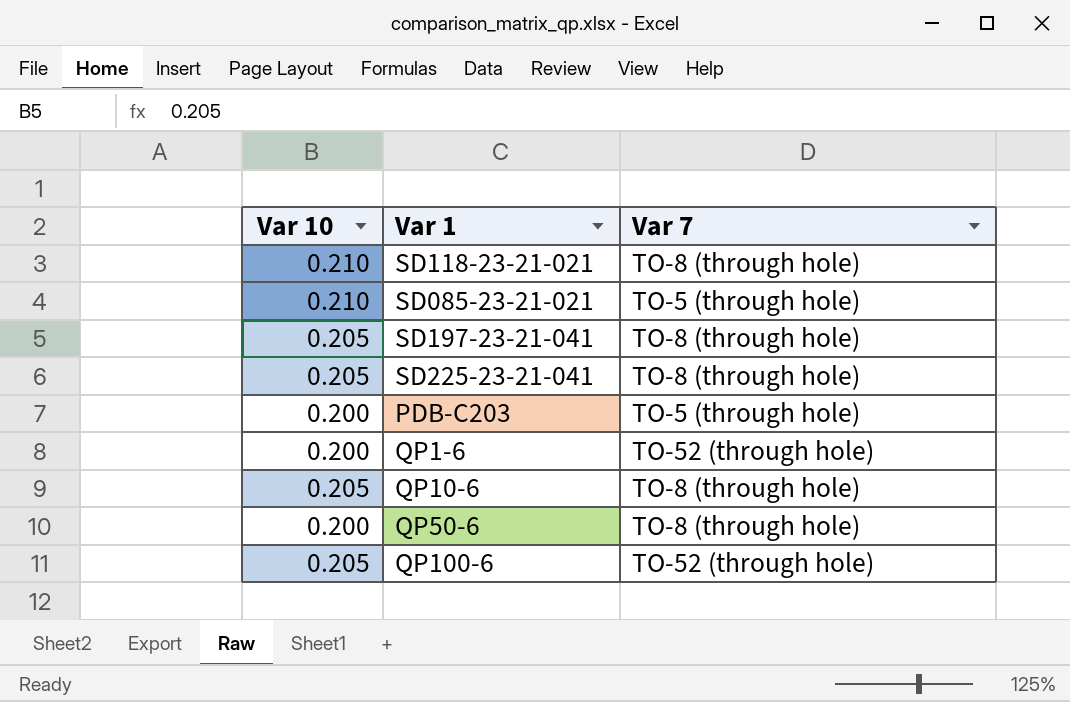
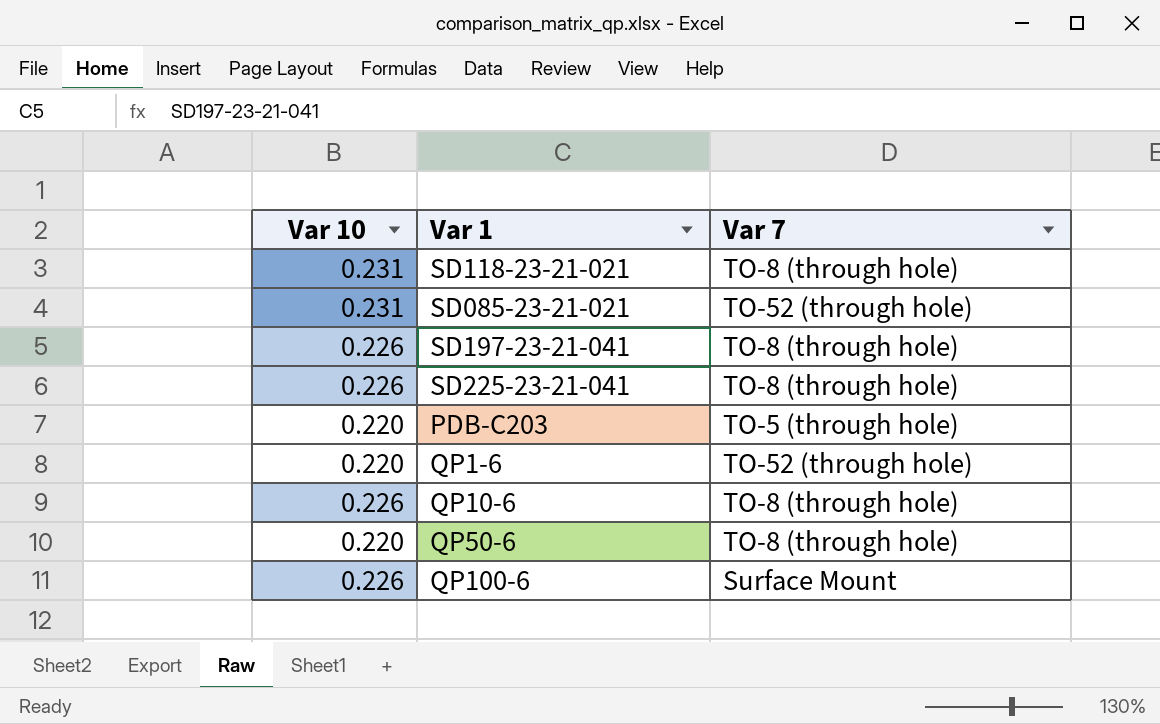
SD118-23-21-021 | Var 10: 0.210 -> 0.231
SD085-23-21-021 | Var 10: 0.210 -> 0.231
SD085-23-21-021 | Var 7: TO-5 (through hole) -> TO-52 (through hole)
SD197-23-21-041 | Var 10: 0.205 -> 0.226
SD225-23-21-041 | Var 10: 0.205 -> 0.226
PDB-C203 | Var 10: 0.200 -> 0.220
QP1-6 | Var 10: 0.200 -> 0.220
QP10-6 | Var 10: 0.205 -> 0.226
QP50-6 | Var 10: 0.200 -> 0.220
QP100-6 | Var 10: 0.205 -> 0.226
QP100-6 | Var 7: TO-52 (through hole) -> Surface Mount

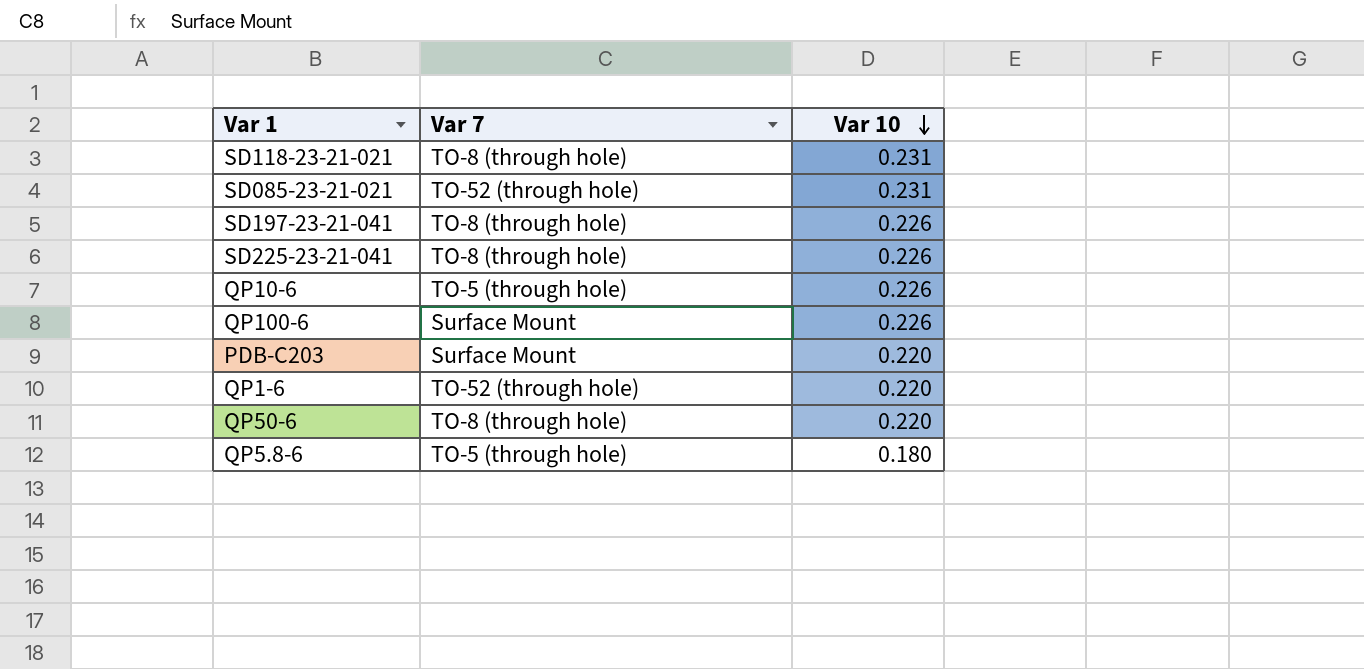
row order: none -> Var 10 descending
column Var 10 | position: 1 -> 3
QP10-6 | Var 7: TO-8 (through hole) -> TO-5 (through hole)
PDB-C203 | Var 7: TO-5 (through hole) -> Surface Mount
row QP5.8-6: none -> TO-5 (through hole) | 0.180

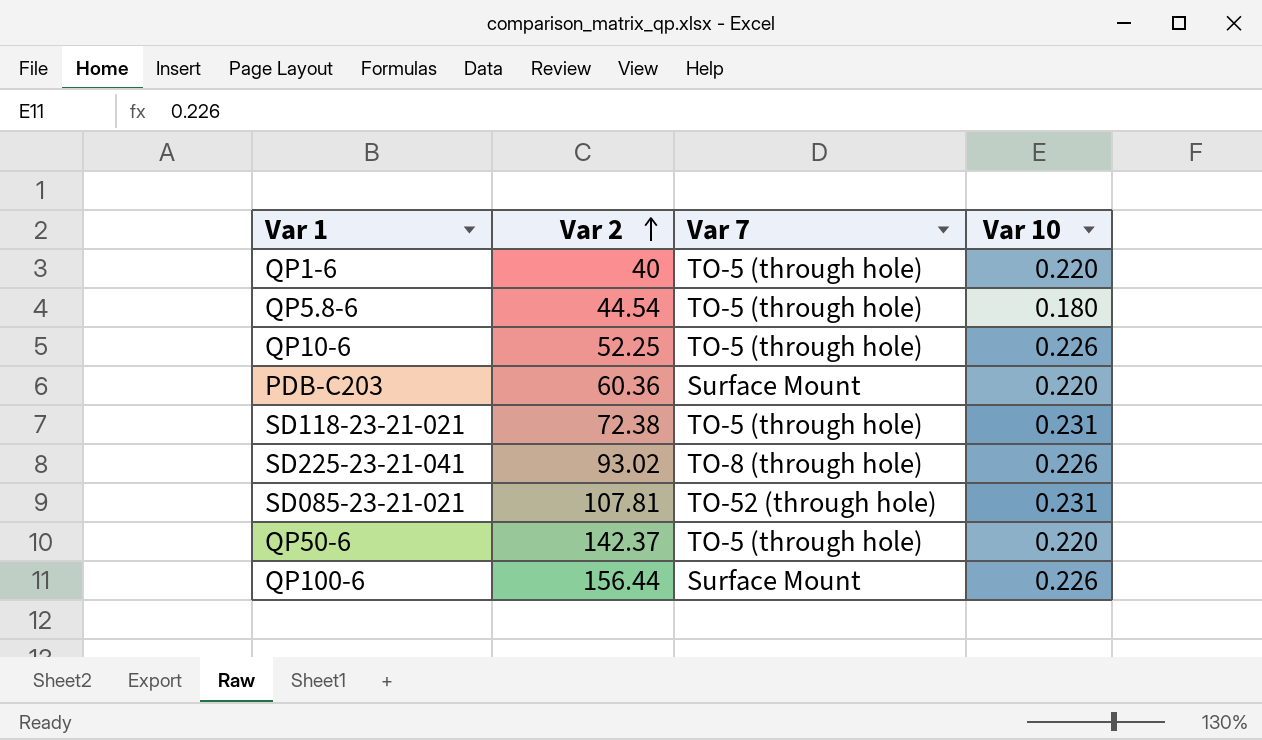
row order: Var 10 descending -> Var 2 ascending
column Var 2 | position: none -> 2
row SD197-23-21-041: TO-8 (through hole) | 0.226 -> none
QP1-6 | Var 7: TO-52 (through hole) -> TO-5 (through hole)
SD118-23-21-021 | Var 7: TO-8 (through hole) -> TO-5 (through hole)
QP50-6 | Var 7: TO-8 (through hole) -> TO-5 (through hole)

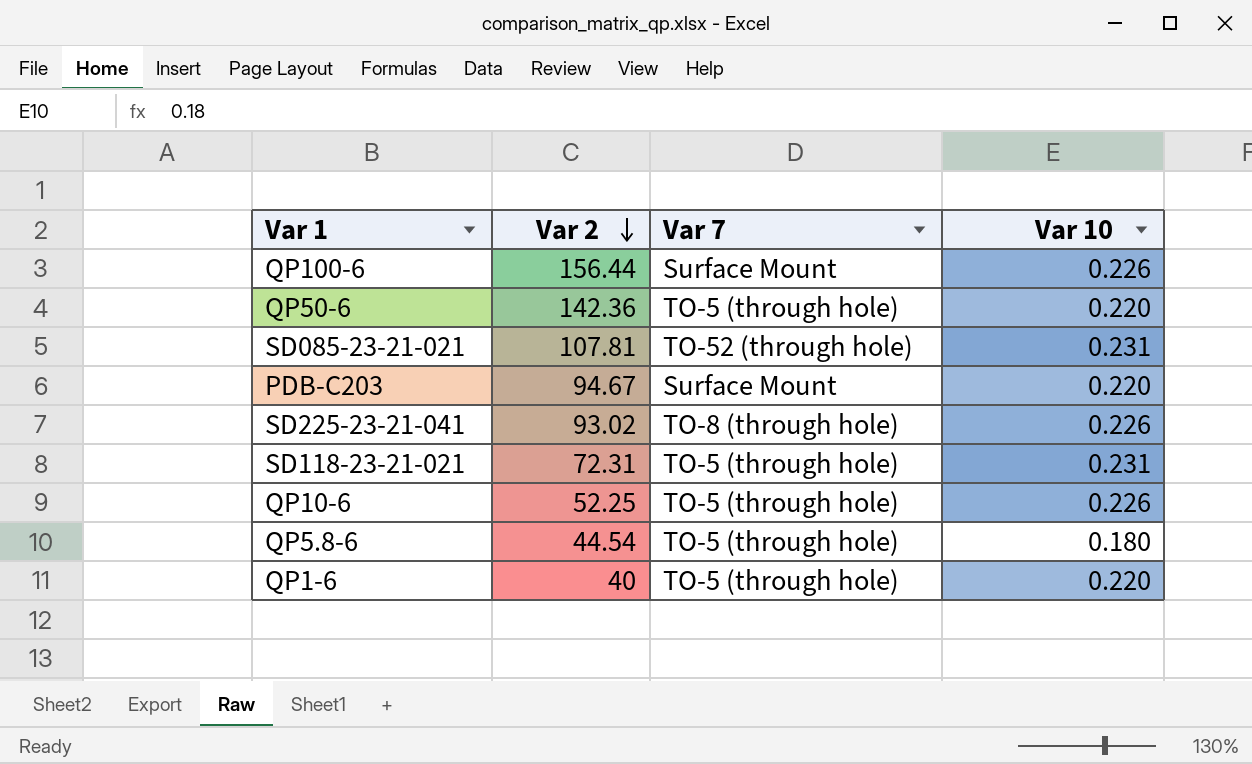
row order: Var 2 ascending -> Var 2 descending
QP50-6 | Var 2: 142.37 -> 142.36
PDB-C203 | Var 2: 60.36 -> 94.67
SD118-23-21-021 | Var 2: 72.38 -> 72.31

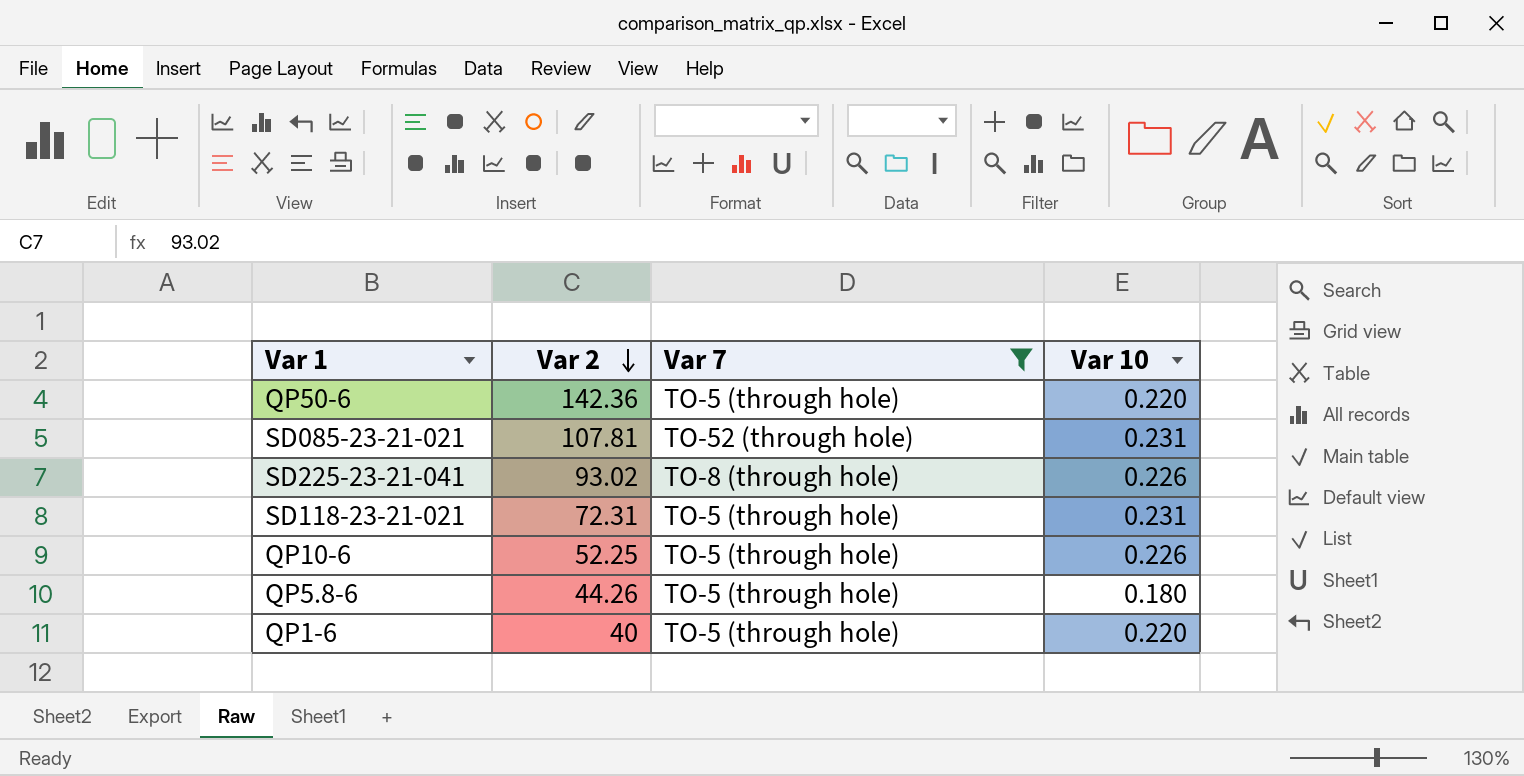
filter: none -> Var 7 != Surface Mount
QP5.8-6 | Var 2: 44.54 -> 44.26

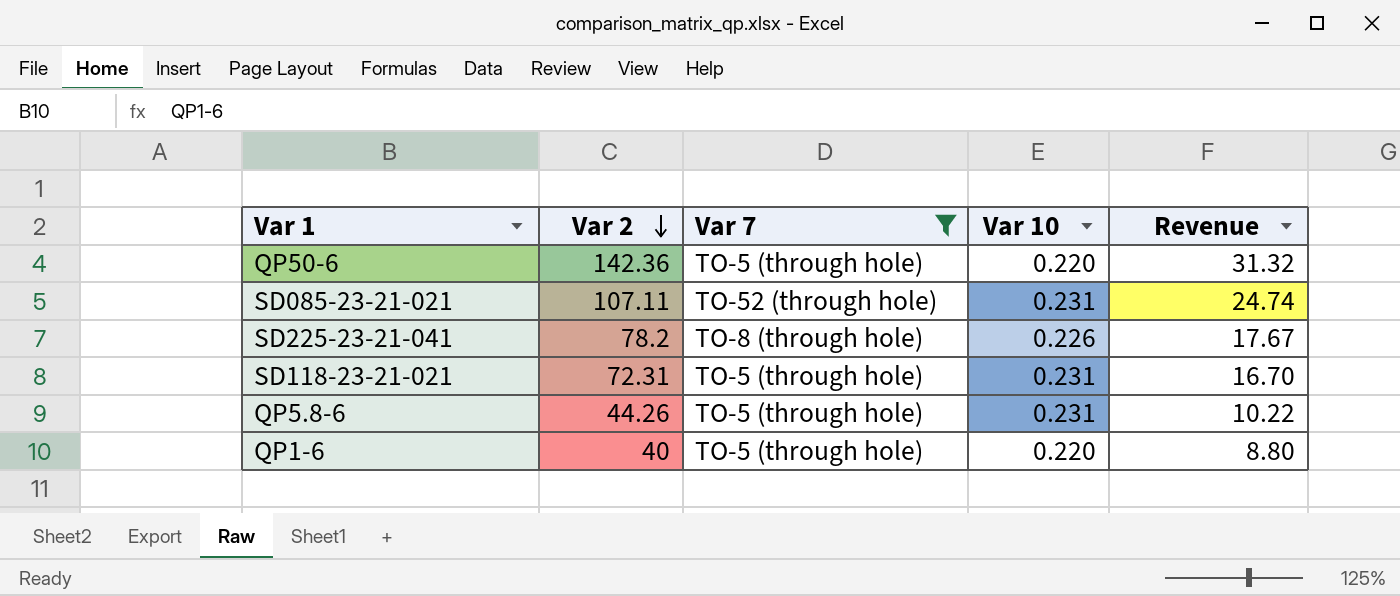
column Revenue | formula: none -> [Var 2] * [Var 10]
row QP10-6: 52.25 | TO-5 (through hole) | 0.226 -> none
SD085-23-21-021 | Var 2: 107.81 -> 107.11
SD225-23-21-041 | Var 2: 93.02 -> 78.2
QP5.8-6 | Var 10: 0.180 -> 0.231

